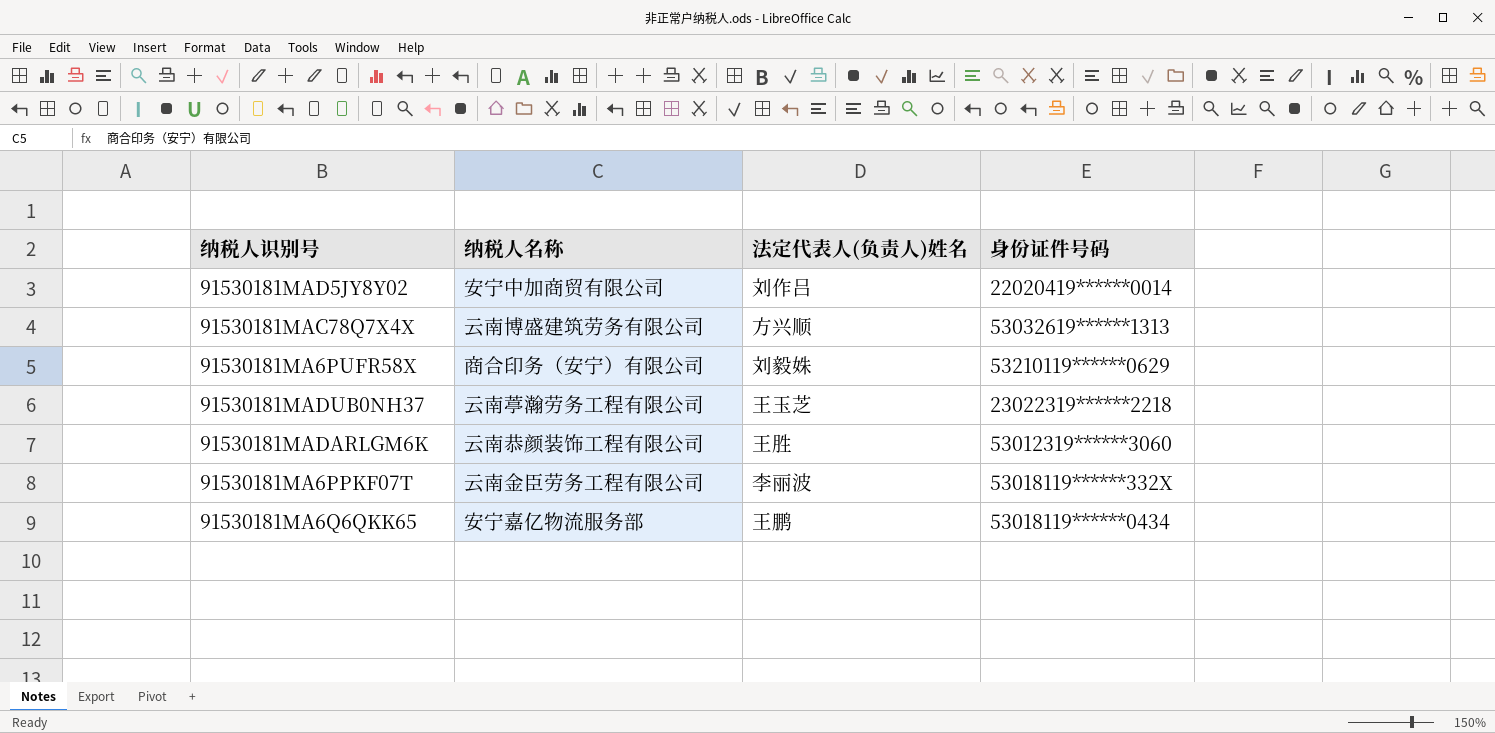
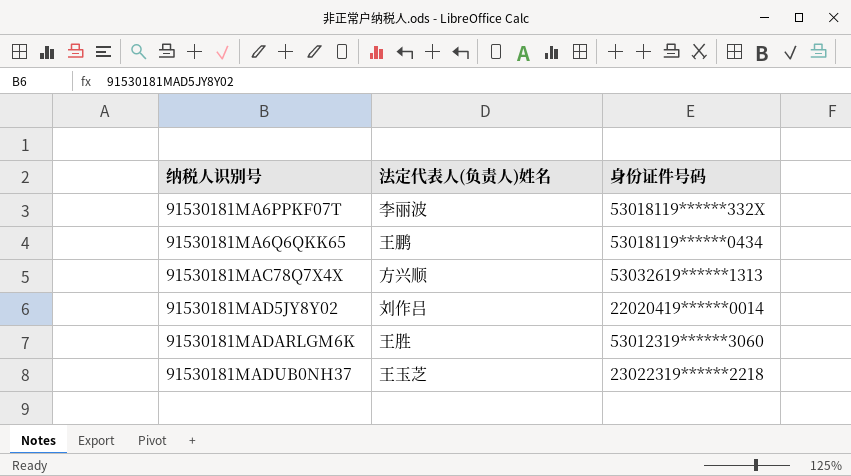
row order: none -> 纳税人识别号 ascending
column 纳税人名称 | position: 2 -> none
row 91530181MA6PUFR58X: 商合印务（安宁）有限公司 | 刘毅姝 | 53210119******0629 -> none

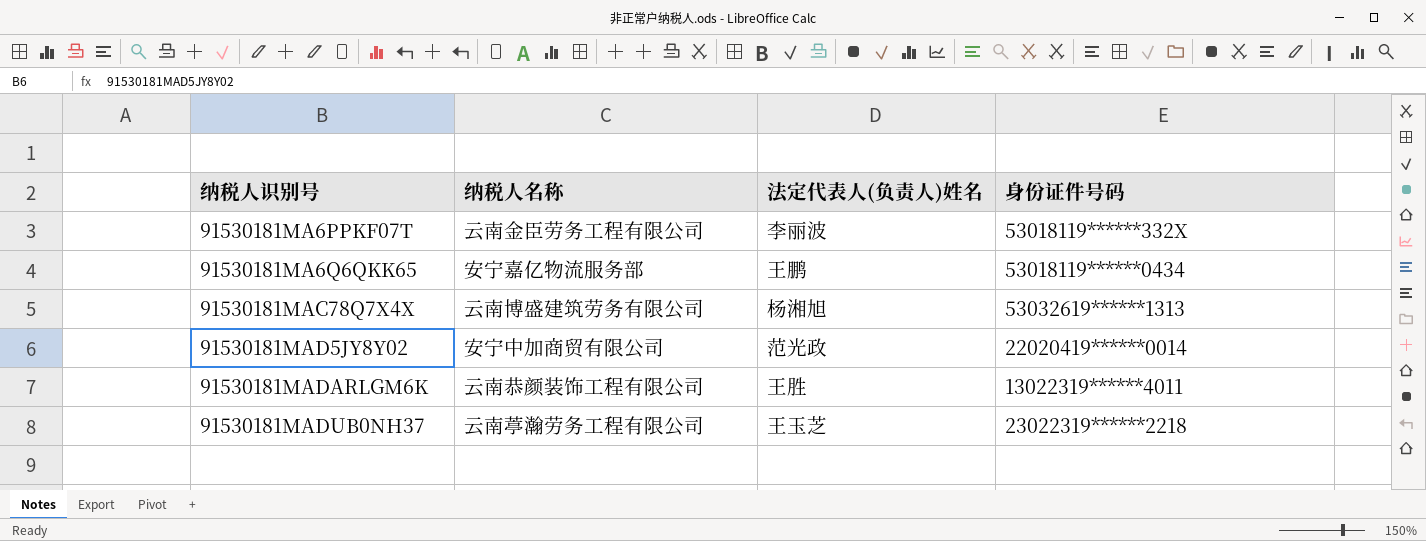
column 纳税人名称 | position: none -> 2
91530181MAC78Q7X4X | 法定代表人(负责人)姓名: 方兴顺 -> 杨湘旭
91530181MAD5JY8Y02 | 法定代表人(负责人)姓名: 刘作吕 -> 范光政
91530181MADARLGM6K | 身份证件号码: 53012319******3060 -> 13022319******4011

